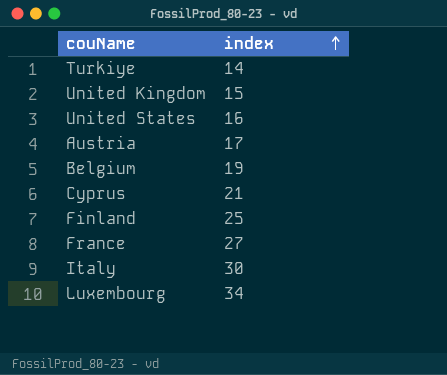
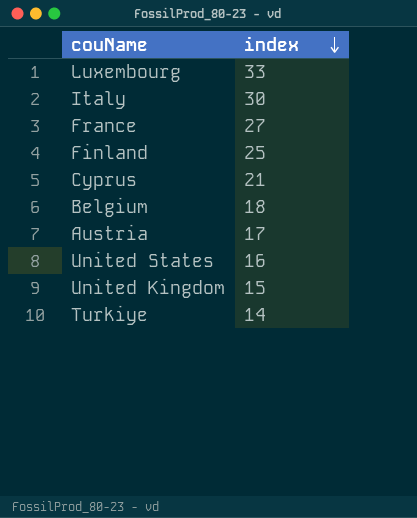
row order: index ascending -> index descending
Luxembourg | index: 34 -> 33
Belgium | index: 19 -> 18

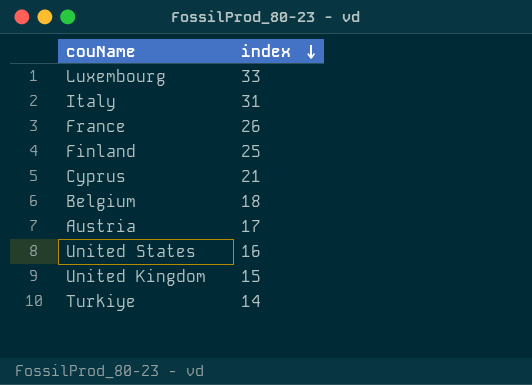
Italy | index: 30 -> 31
France | index: 27 -> 26

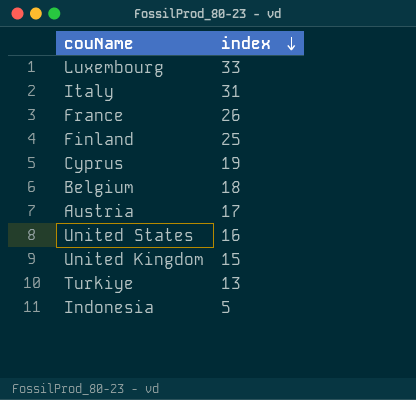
Cyprus | index: 21 -> 19
Turkiye | index: 14 -> 13
row Indonesia: none -> 5

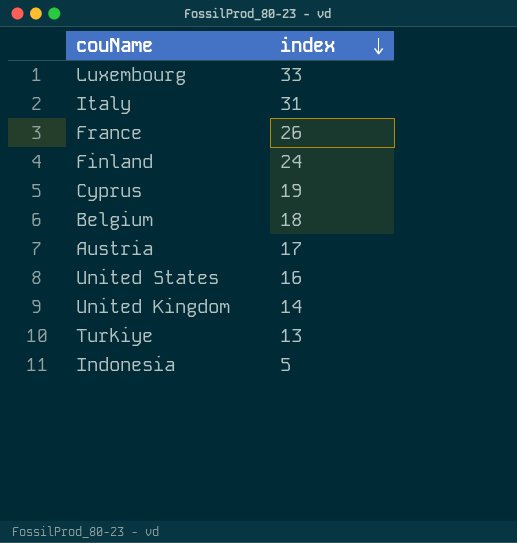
Finland | index: 25 -> 24
United Kingdom | index: 15 -> 14

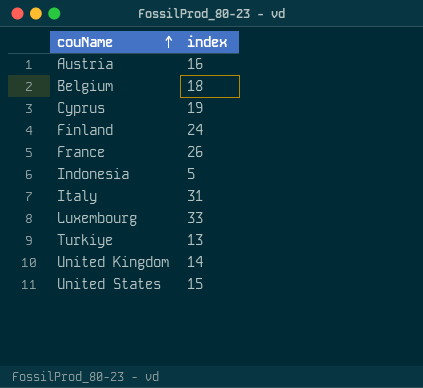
row order: index descending -> couName ascending
Austria | index: 17 -> 16
United States | index: 16 -> 15

